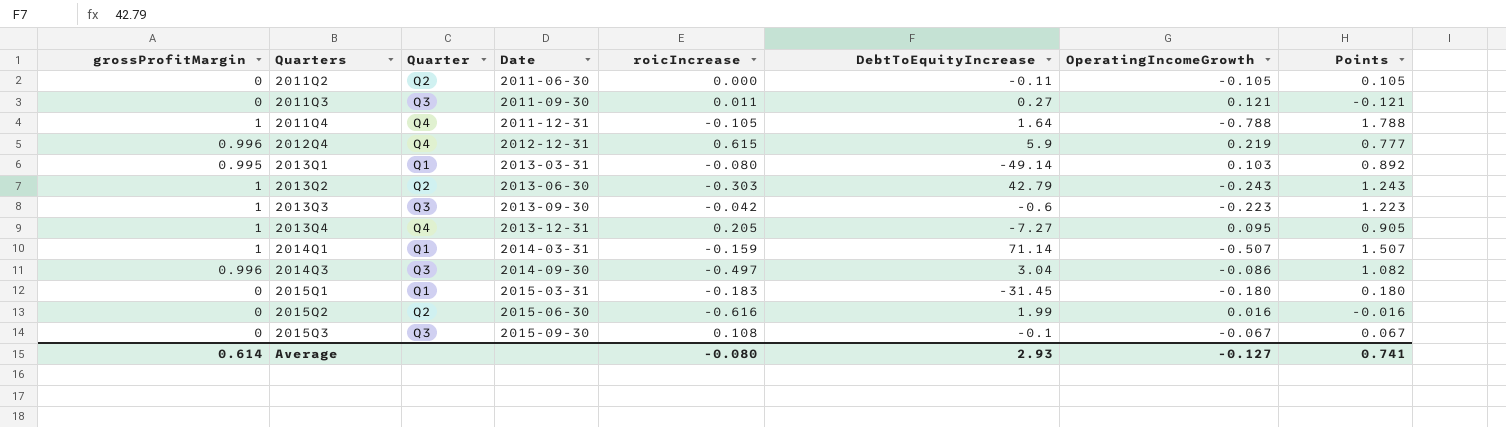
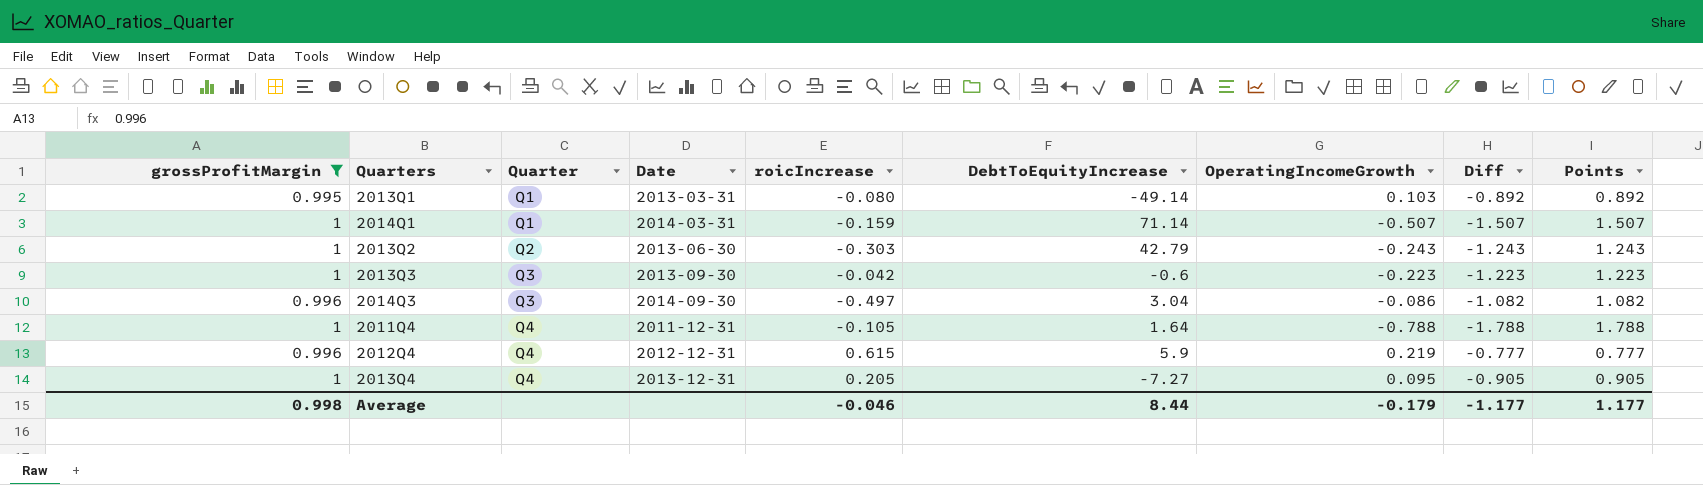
filter: none -> grossProfitMargin != 0
row order: Quarters ascending -> Quarter ascending
column Diff | formula: none -> [OperatingIncomeGrowth] - [grossProfitMargin]
Average | grossProfitMargin: 0.614 -> 0.998
Average | roicIncrease: -0.080 -> -0.046
Average | DebtToEquityIncrease: 2.93 -> 8.44
Average | OperatingIncomeGrowth: -0.127 -> -0.179
Average | Points: 0.741 -> 1.177

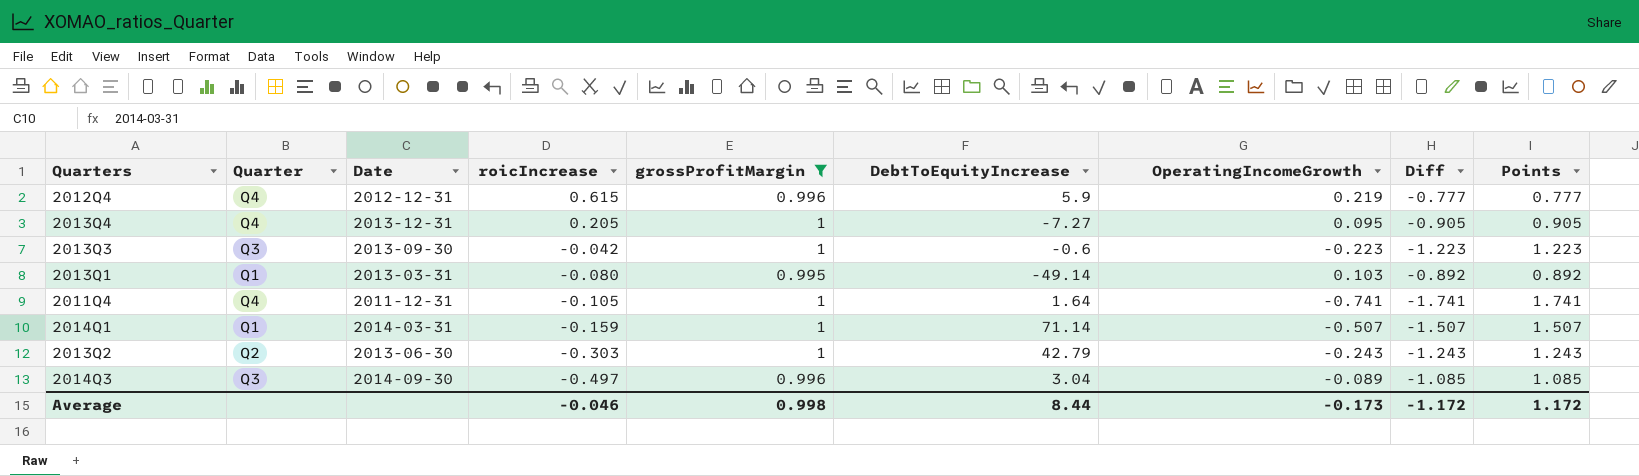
row order: Quarter ascending -> roicIncrease descending
column grossProfitMargin | position: 1 -> 5
2011Q4 | OperatingIncomeGrowth: -0.788 -> -0.741
2011Q4 | Diff: -1.788 -> -1.741
2011Q4 | Points: 1.788 -> 1.741
2014Q3 | OperatingIncomeGrowth: -0.086 -> -0.089
2014Q3 | Diff: -1.082 -> -1.085
2014Q3 | Points: 1.082 -> 1.085
Average | OperatingIncomeGrowth: -0.179 -> -0.173
Average | Diff: -1.177 -> -1.172
Average | Points: 1.177 -> 1.172

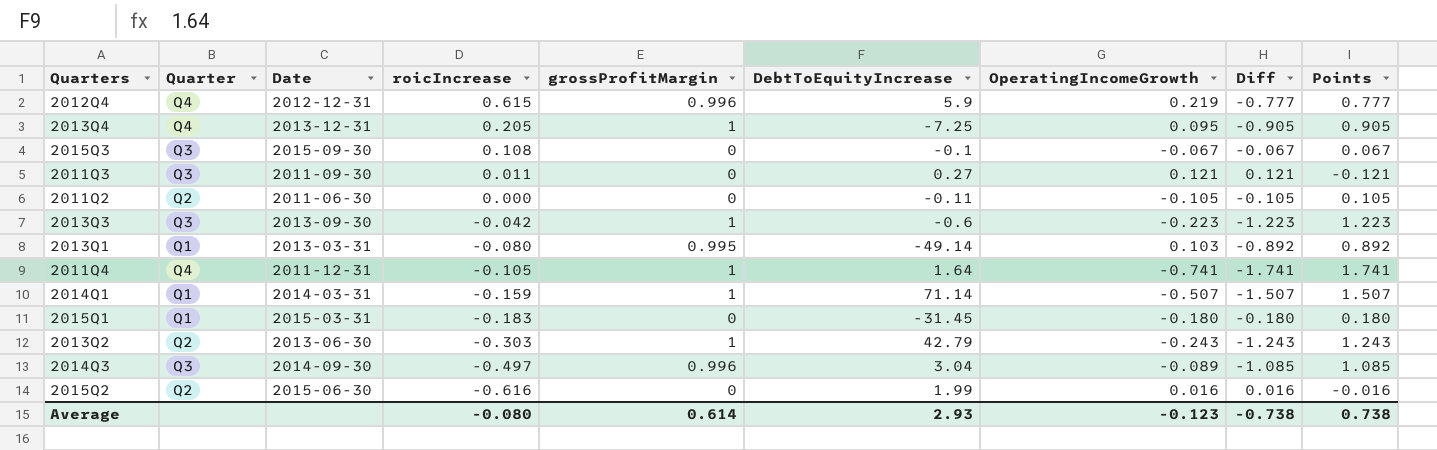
filter: grossProfitMargin != 0 -> none
2013Q4 | DebtToEquityIncrease: -7.27 -> -7.25
Average | roicIncrease: -0.046 -> -0.080
Average | grossProfitMargin: 0.998 -> 0.614
Average | DebtToEquityIncrease: 8.44 -> 2.93
Average | OperatingIncomeGrowth: -0.173 -> -0.123
Average | Diff: -1.172 -> -0.738
Average | Points: 1.172 -> 0.738

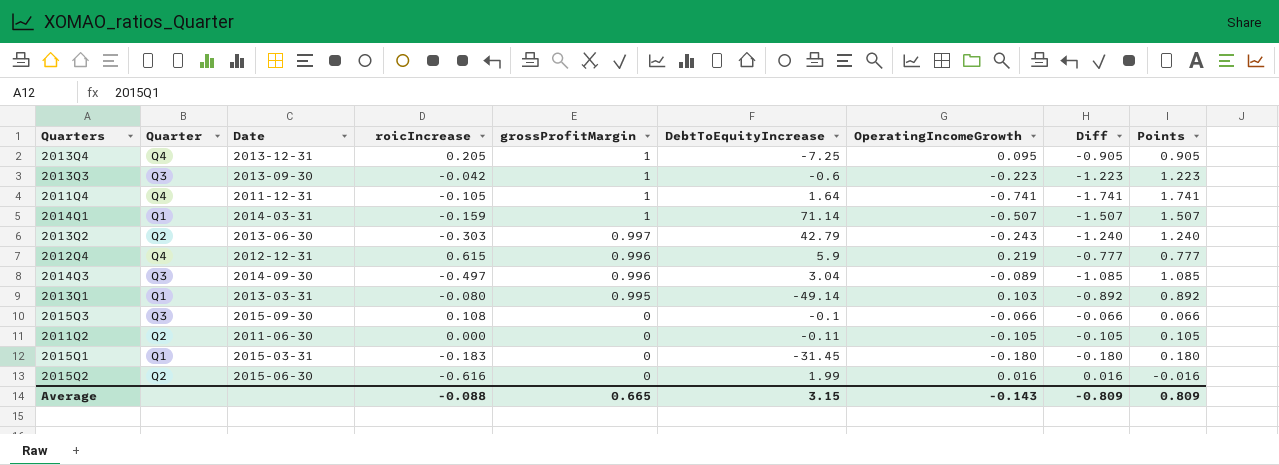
row order: roicIncrease descending -> grossProfitMargin descending
row 2011Q3: Q3 | 2011-09-30 | 0.011 | 0 | 0.27 | 0.121 | 0.121 | -0.121 -> none
2013Q2 | grossProfitMargin: 1 -> 0.997
2013Q2 | Diff: -1.243 -> -1.240
2013Q2 | Points: 1.243 -> 1.240
2015Q3 | OperatingIncomeGrowth: -0.067 -> -0.066
2015Q3 | Diff: -0.067 -> -0.066
2015Q3 | Points: 0.067 -> 0.066
Average | roicIncrease: -0.080 -> -0.088
Average | grossProfitMargin: 0.614 -> 0.665
Average | DebtToEquityIncrease: 2.93 -> 3.15
Average | OperatingIncomeGrowth: -0.123 -> -0.143
Average | Diff: -0.738 -> -0.809
Average | Points: 0.738 -> 0.809

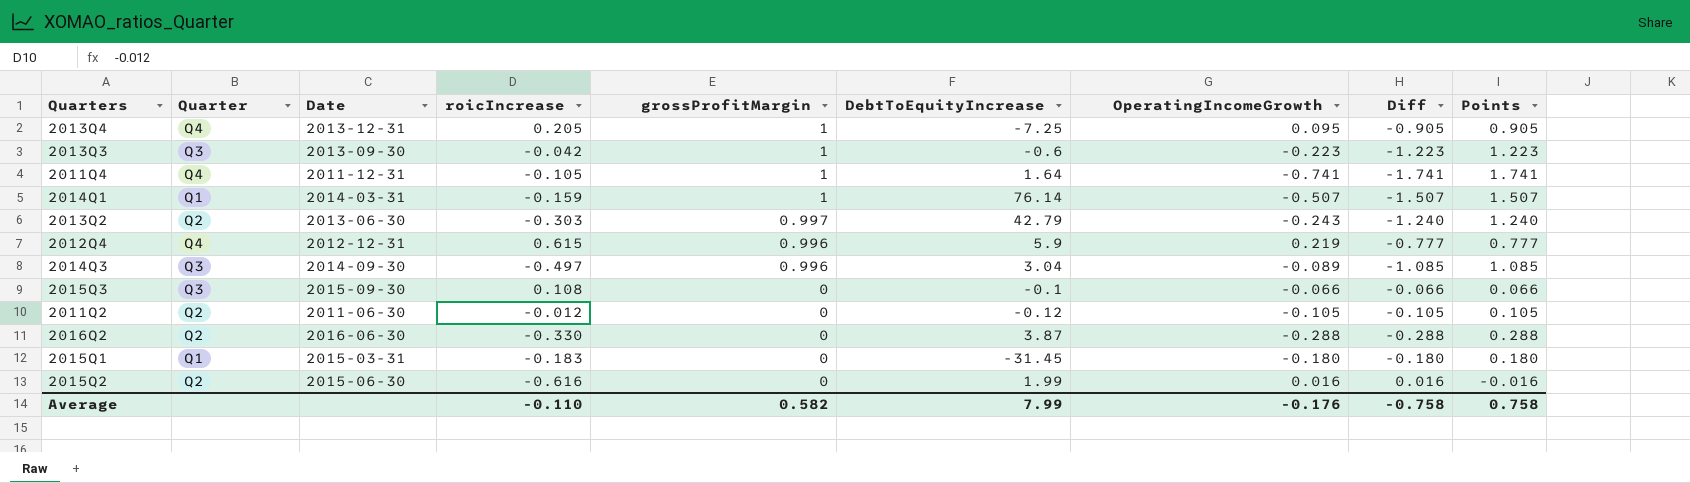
row 2013Q1: Q1 | 2013-03-31 | -0.080 | 0.995 | -49.14 | 0.103 | -0.892 | 0.892 -> none
2014Q1 | DebtToEquityIncrease: 71.14 -> 76.14
2011Q2 | roicIncrease: 0.000 -> -0.012
2011Q2 | DebtToEquityIncrease: -0.11 -> -0.12
row 2016Q2: none -> Q2 | 2016-06-30 | -0.330 | 0 | 3.87 | -0.288 | -0.288 | 0.288
Average | roicIncrease: -0.088 -> -0.110
Average | grossProfitMargin: 0.665 -> 0.582
Average | DebtToEquityIncrease: 3.15 -> 7.99
Average | OperatingIncomeGrowth: -0.143 -> -0.176
Average | Diff: -0.809 -> -0.758
Average | Points: 0.809 -> 0.758

